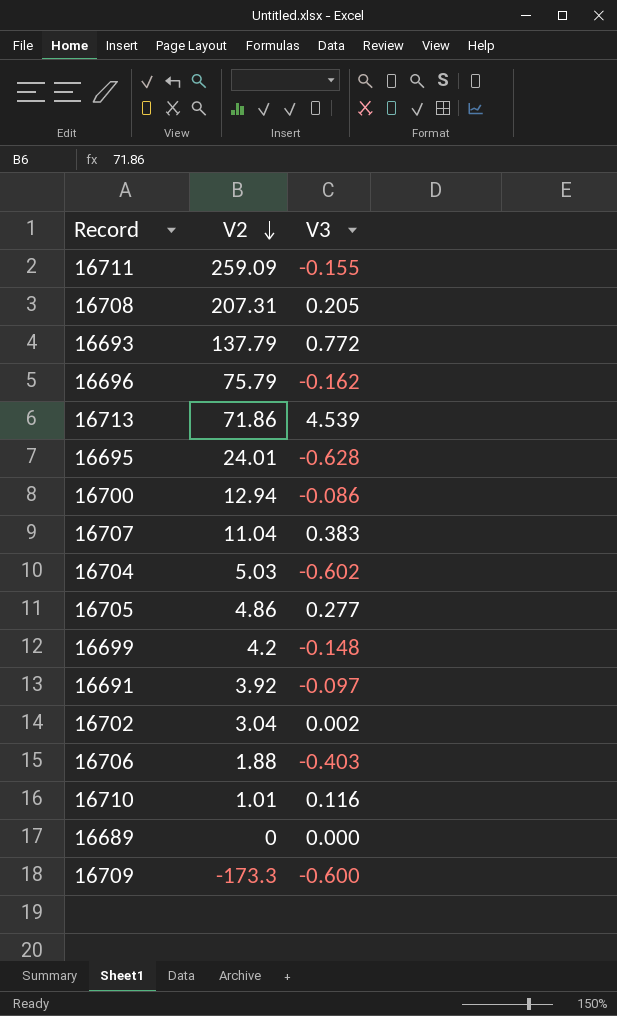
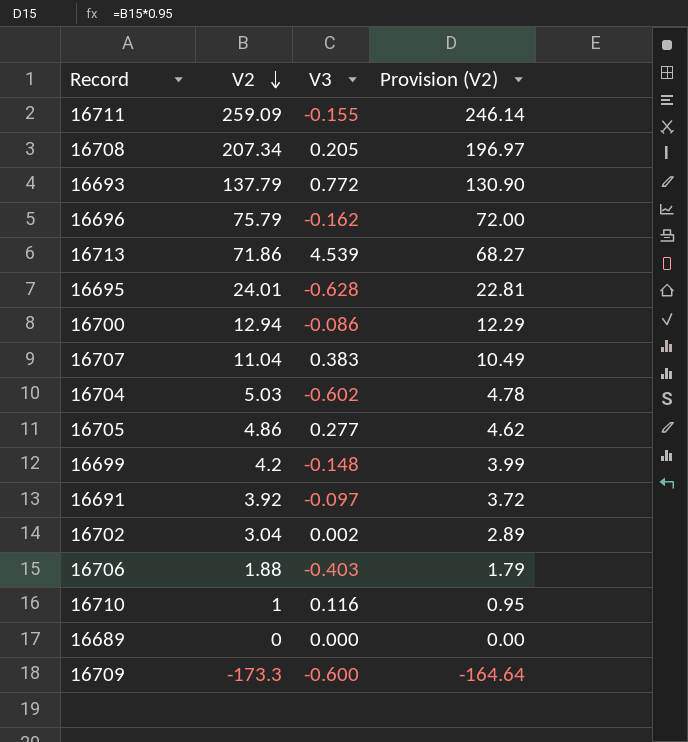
column Provision (V2) | formula: none -> [V2] * 0.95
16708 | V2: 207.31 -> 207.34
16710 | V2: 1.01 -> 1

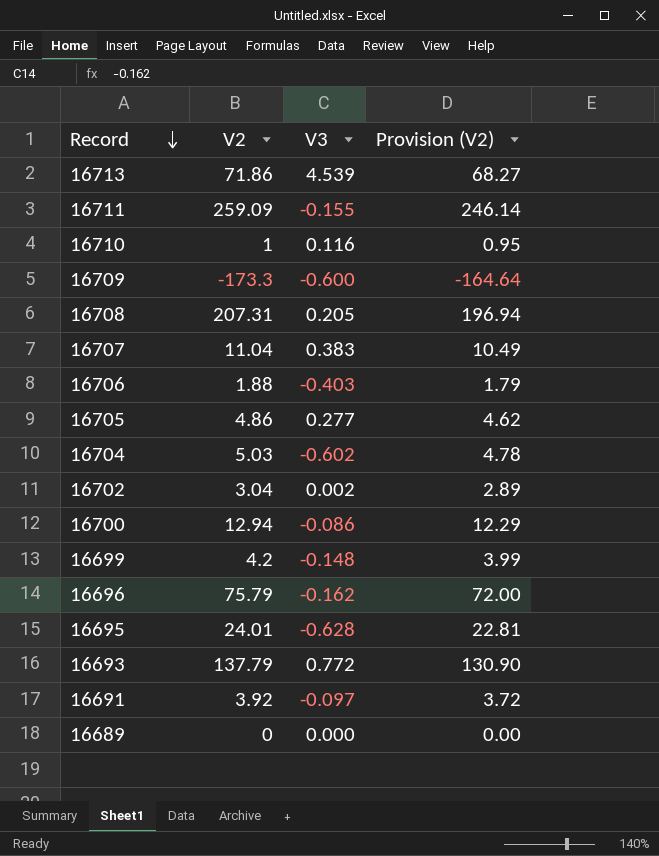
row order: V2 descending -> Record descending
16708 | V2: 207.34 -> 207.31
16708 | Provision (V2): 196.97 -> 196.94

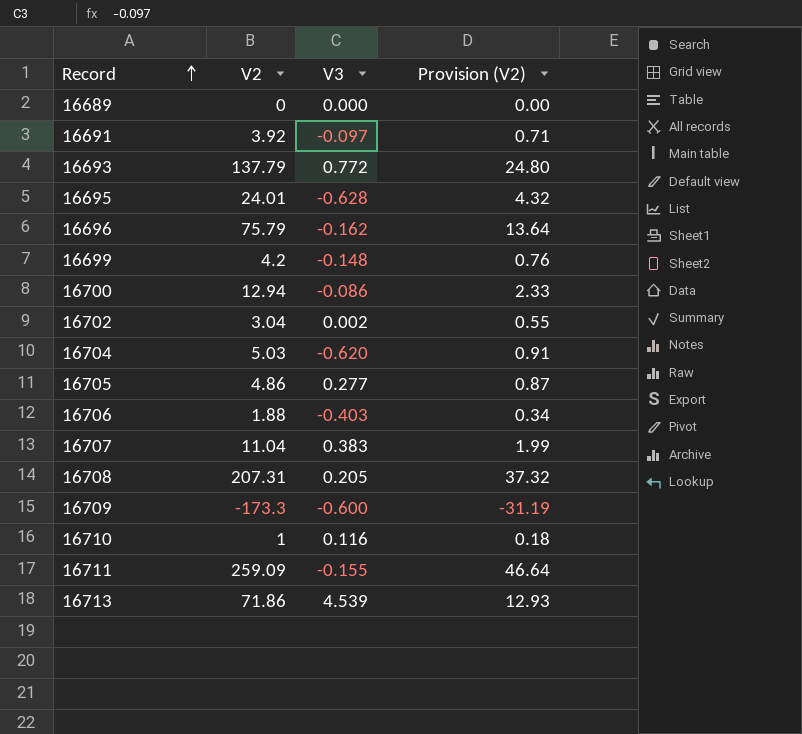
row order: Record descending -> Record ascending
column Provision (V2) | formula: [V2] * 0.95 -> [V2] * 0.18
16704 | V3: -0.602 -> -0.620

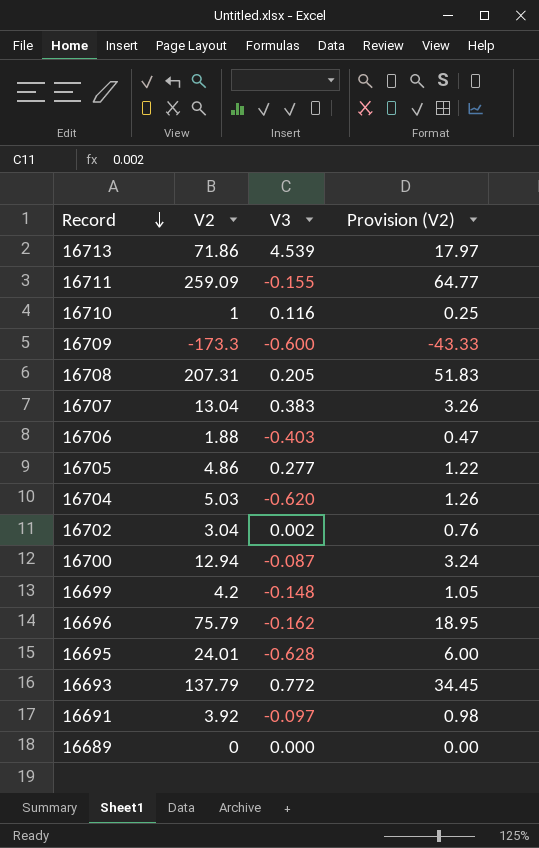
row order: Record ascending -> Record descending
column Provision (V2) | formula: [V2] * 0.18 -> [V2] * 0.25
16707 | V2: 11.04 -> 13.04
16700 | V3: -0.086 -> -0.087

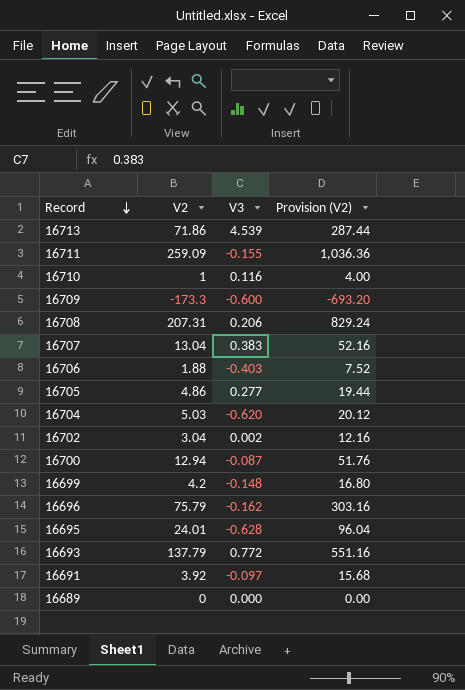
column Provision (V2) | formula: [V2] * 0.25 -> [V2] * 4
16708 | V3: 0.205 -> 0.206

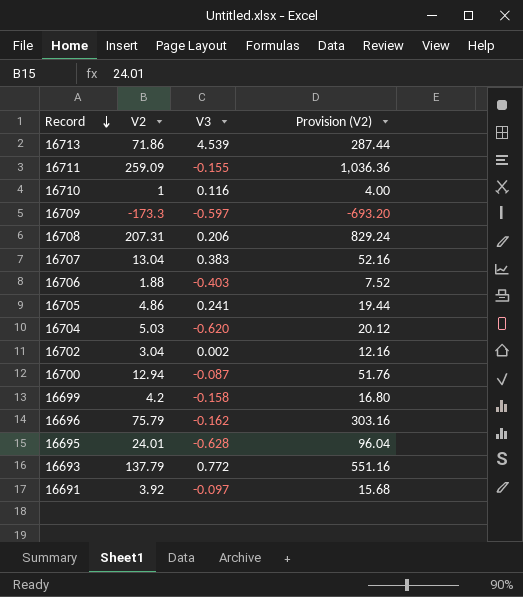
row 16689: 0 | 0.000 | 0.00 -> none
16709 | V3: -0.600 -> -0.597
16705 | V3: 0.277 -> 0.241
16699 | V3: -0.148 -> -0.158

